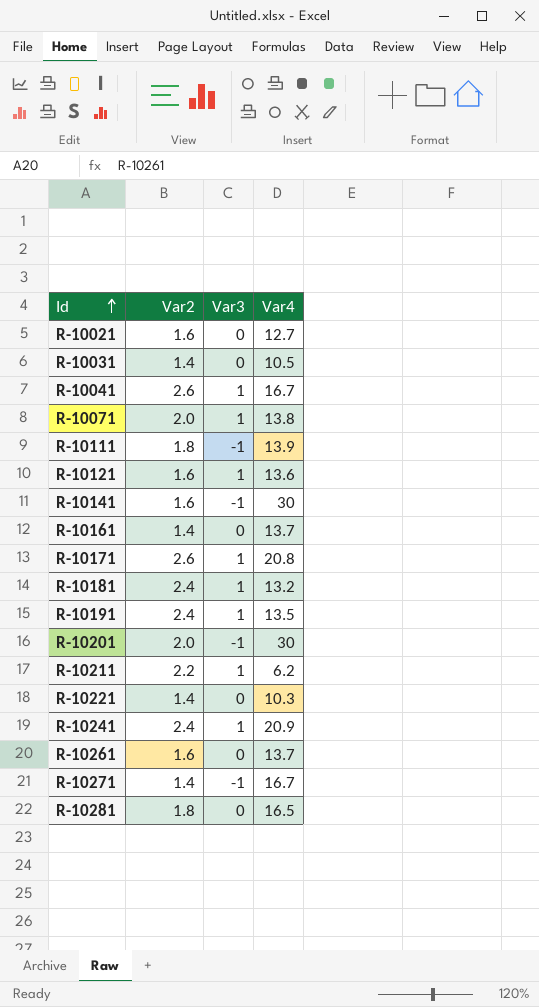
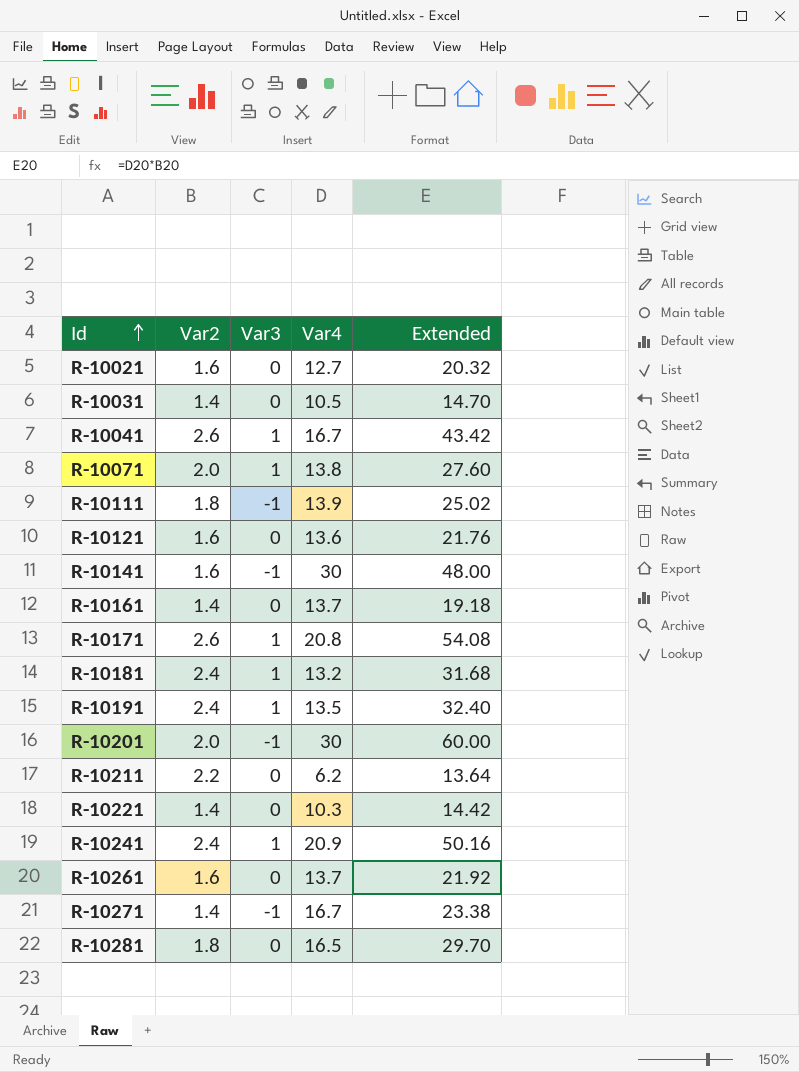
column Extended | formula: none -> [Var2] * [Var4]
R-10121 | Var3: 1 -> 0
R-10211 | Var3: 1 -> 0

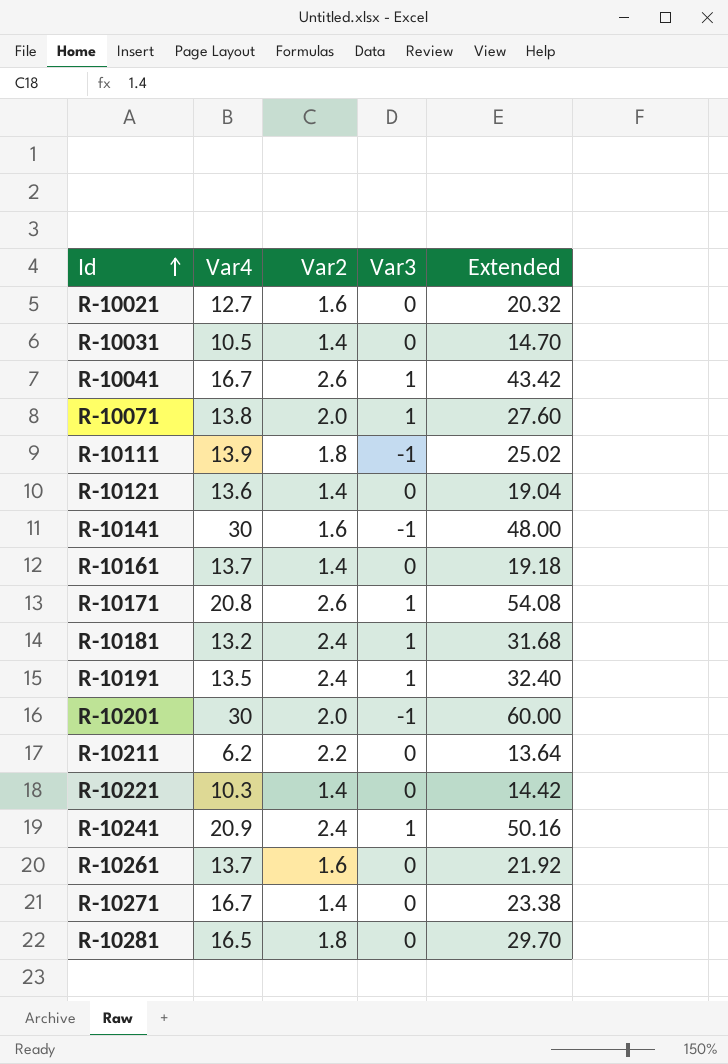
column Var4 | position: 4 -> 2
R-10121 | Var2: 1.6 -> 1.4
R-10121 | Extended: 21.76 -> 19.04
R-10271 | Var3: -1 -> 0

